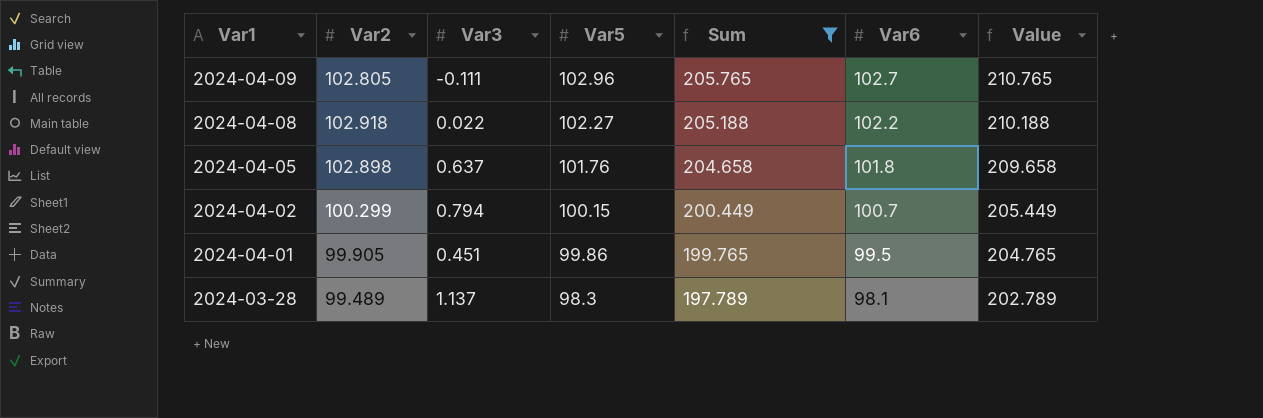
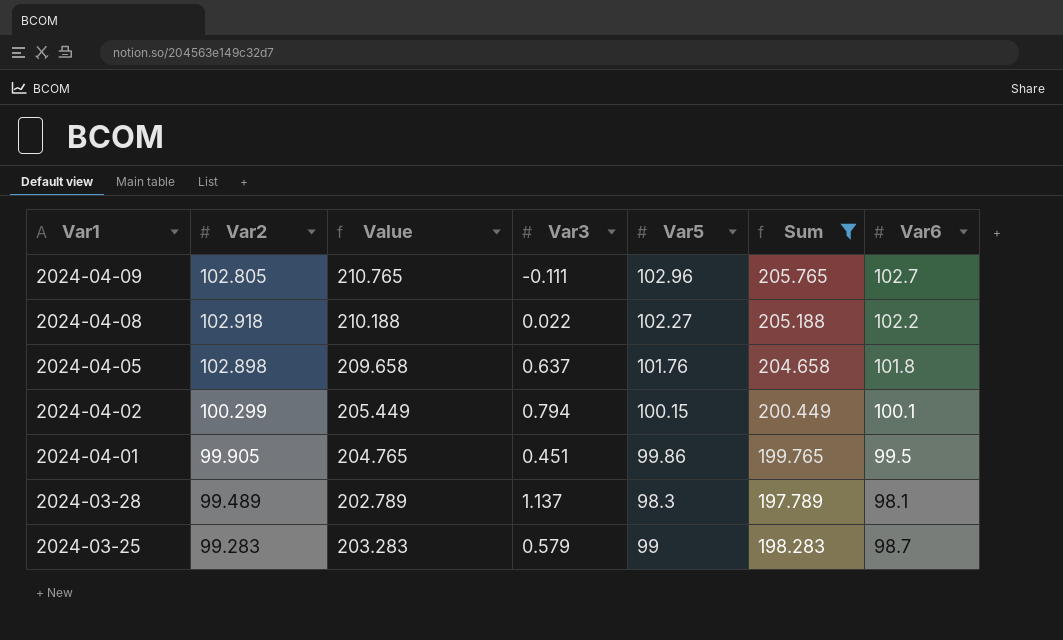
column Value | position: 7 -> 3
2024-04-02 | Var6: 100.7 -> 100.1
row 2024-03-25: none -> 99.283 | 203.283 | 0.579 | 99 | 198.283 | 98.7

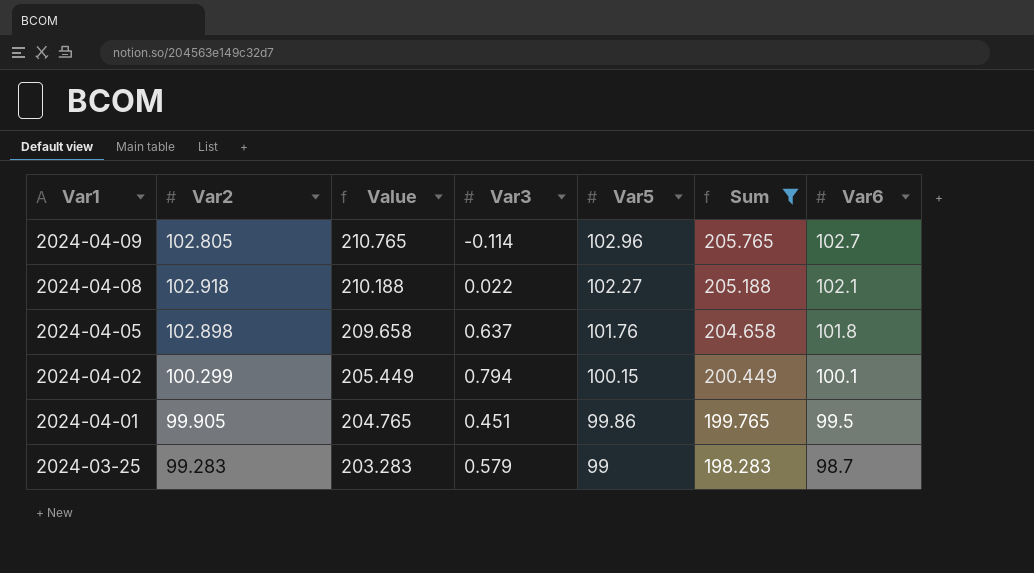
row 2024-03-28: 99.489 | 202.789 | 1.137 | 98.3 | 197.789 | 98.1 -> none
2024-04-09 | Var3: -0.111 -> -0.114
2024-04-08 | Var6: 102.2 -> 102.1

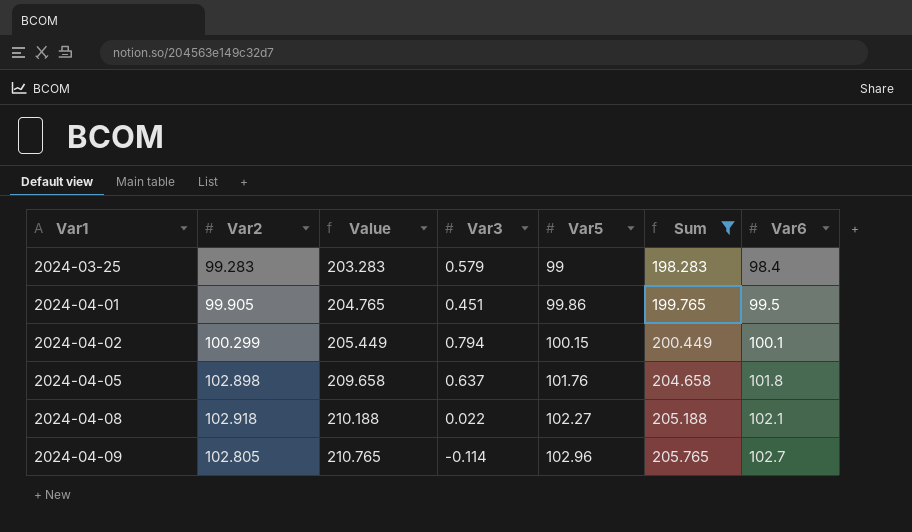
row order: Var1 descending -> Var1 ascending
2024-03-25 | Var6: 98.7 -> 98.4

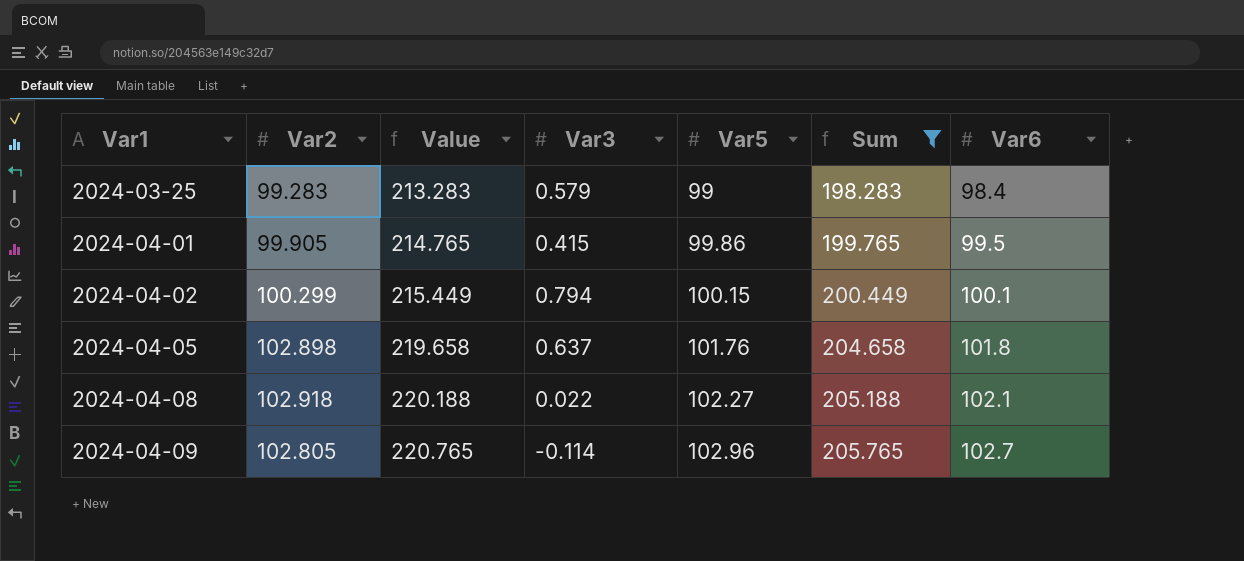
column Value | formula: [Sum] + 5 -> [Sum] + 15
2024-04-01 | Var3: 0.451 -> 0.415

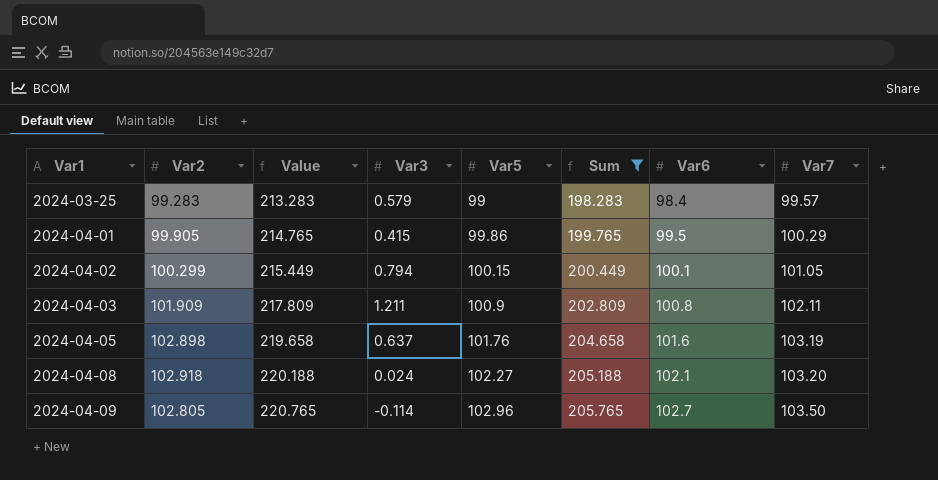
column Var7 | position: none -> 8
row 2024-04-03: none -> 101.909 | 217.809 | 1.211 | 100.9 | 202.809 | 100.8 | 102.11
2024-04-05 | Var6: 101.8 -> 101.6
2024-04-08 | Var3: 0.022 -> 0.024

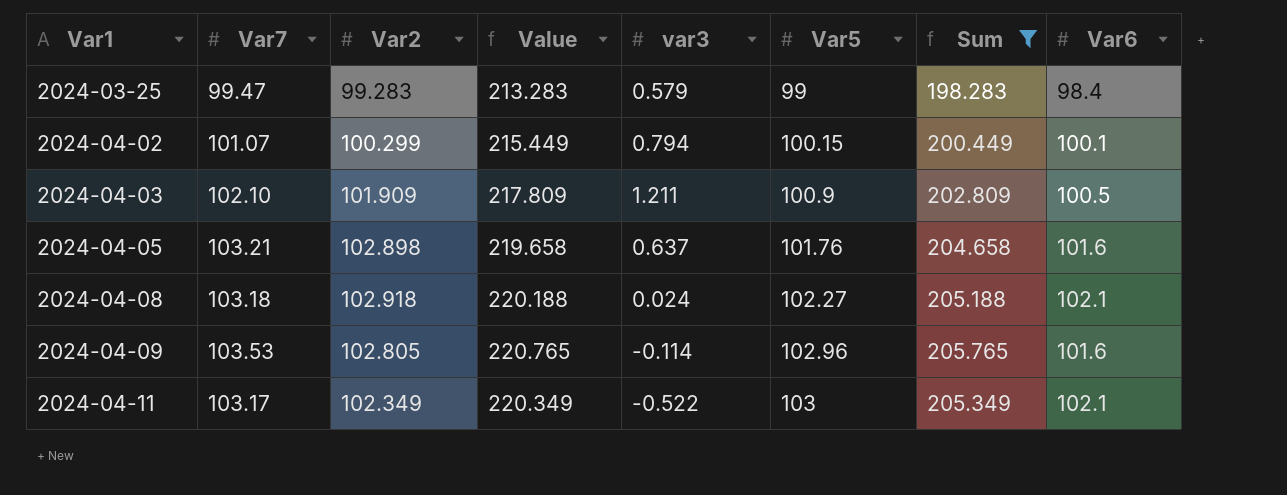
column Var7 | position: 8 -> 2
column name: Var3 -> var3
row 2024-04-01: 99.905 | 214.765 | 0.415 | 99.86 | 199.765 | 99.5 | 100.29 -> none
2024-03-25 | Var7: 99.57 -> 99.47
2024-04-02 | Var7: 101.05 -> 101.07
2024-04-03 | Var7: 102.11 -> 102.10
2024-04-03 | Var6: 100.8 -> 100.5
2024-04-05 | Var7: 103.19 -> 103.21
2024-04-08 | Var7: 103.20 -> 103.18
2024-04-09 | Var7: 103.50 -> 103.53
2024-04-09 | Var6: 102.7 -> 101.6
row 2024-04-11: none -> 103.17 | 102.349 | 220.349 | -0.522 | 103 | 205.349 | 102.1

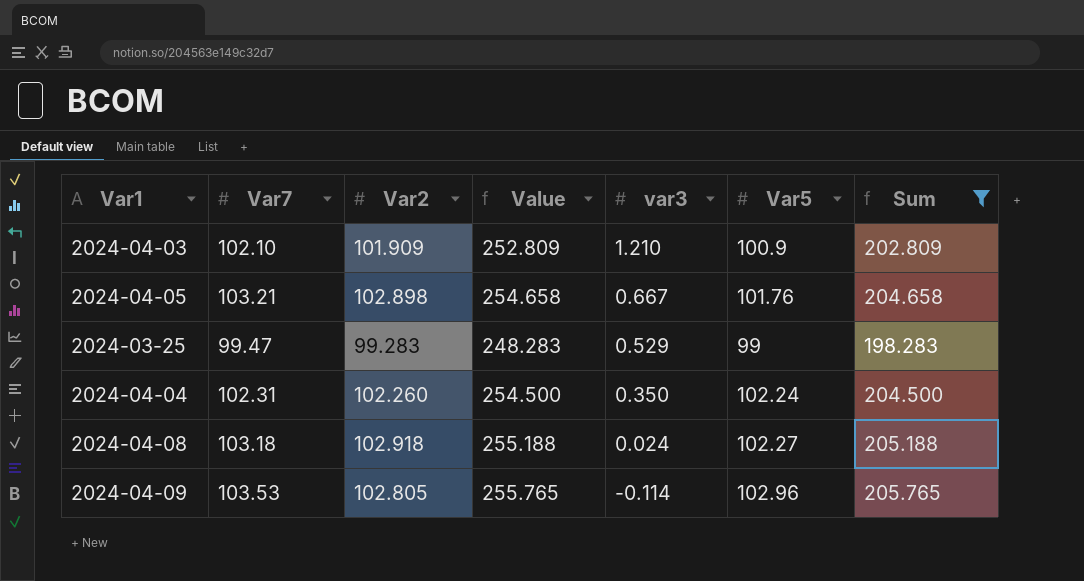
row order: Var1 ascending -> var3 descending
column Var6 | position: 8 -> none
column Value | formula: [Sum] + 15 -> [Sum] + 50
row 2024-04-02: 101.07 | 100.299 | 215.449 | 0.794 | 100.15 | 200.449 | 100.1 -> none
row 2024-04-11: 103.17 | 102.349 | 220.349 | -0.522 | 103 | 205.349 | 102.1 -> none
2024-04-03 | var3: 1.211 -> 1.210
2024-04-05 | var3: 0.637 -> 0.667
2024-03-25 | var3: 0.579 -> 0.529
row 2024-04-04: none -> 102.31 | 102.260 | 254.500 | 0.350 | 102.24 | 204.500

